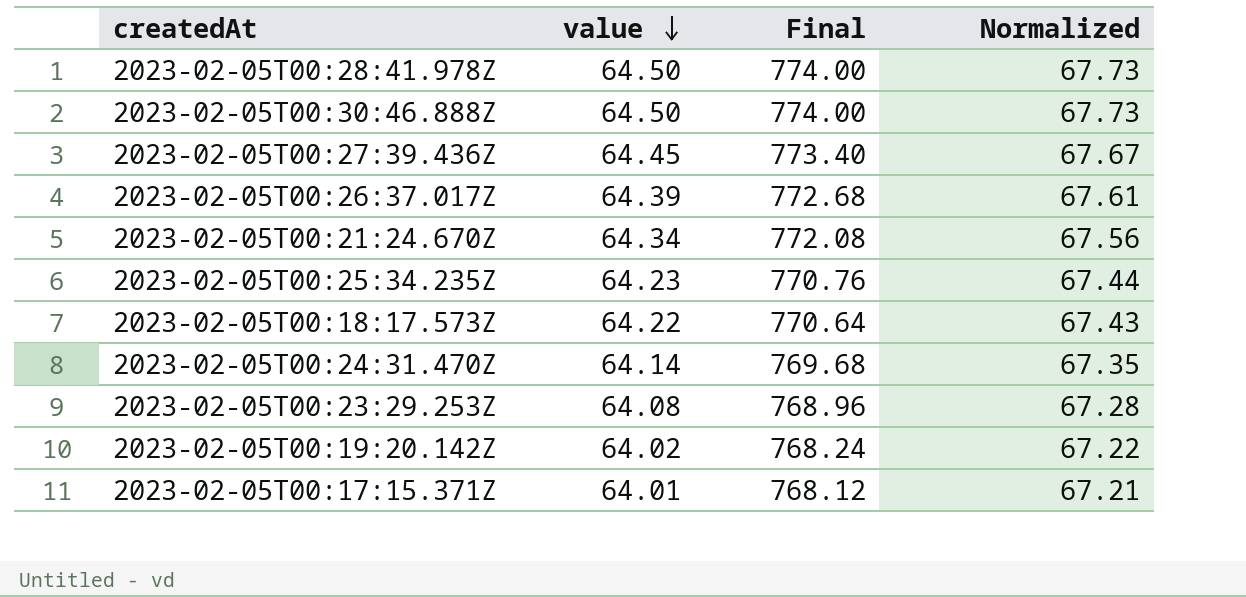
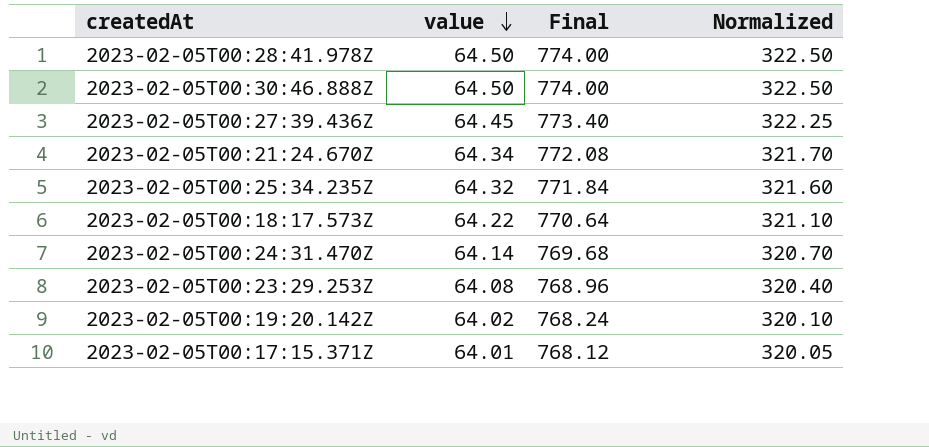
column Normalized | formula: [value] * 1.05 -> [value] * 5
row 2023-02-05T00:26:37.017Z: 64.39 | 772.68 | 67.61 -> none
2023-02-05T00:25:34.235Z | value: 64.23 -> 64.32
2023-02-05T00:25:34.235Z | Final: 770.76 -> 771.84

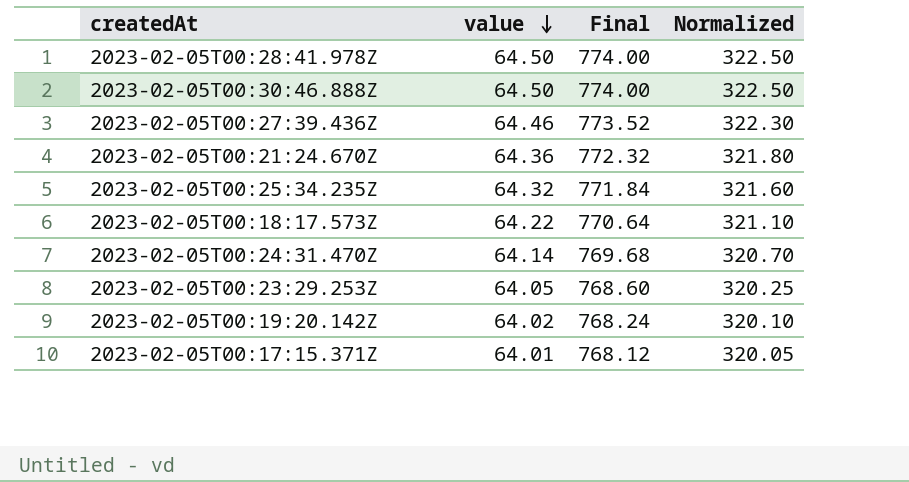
2023-02-05T00:27:39.436Z | value: 64.45 -> 64.46
2023-02-05T00:27:39.436Z | Final: 773.40 -> 773.52
2023-02-05T00:27:39.436Z | Normalized: 322.25 -> 322.30
2023-02-05T00:21:24.670Z | value: 64.34 -> 64.36
2023-02-05T00:21:24.670Z | Final: 772.08 -> 772.32
2023-02-05T00:21:24.670Z | Normalized: 321.70 -> 321.80
2023-02-05T00:23:29.253Z | value: 64.08 -> 64.05
2023-02-05T00:23:29.253Z | Final: 768.96 -> 768.60
2023-02-05T00:23:29.253Z | Normalized: 320.40 -> 320.25

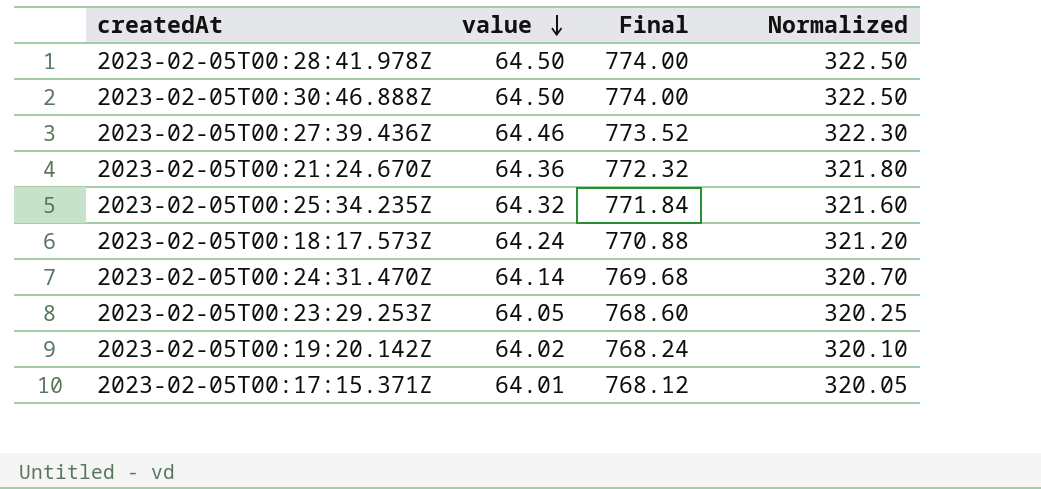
2023-02-05T00:18:17.573Z | value: 64.22 -> 64.24
2023-02-05T00:18:17.573Z | Final: 770.64 -> 770.88
2023-02-05T00:18:17.573Z | Normalized: 321.10 -> 321.20

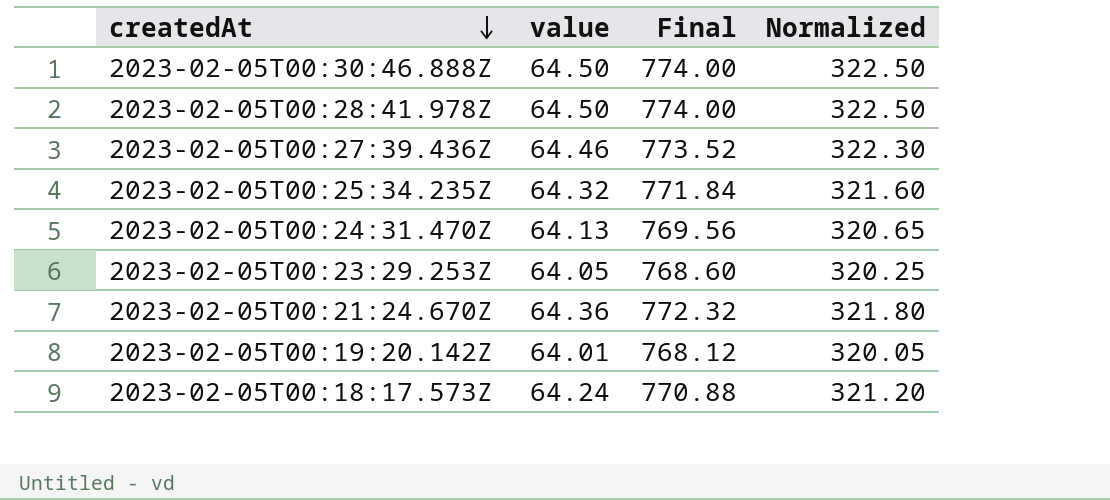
row order: value descending -> createdAt descending
row 2023-02-05T00:17:15.371Z: 64.01 | 768.12 | 320.05 -> none
2023-02-05T00:24:31.470Z | value: 64.14 -> 64.13
2023-02-05T00:24:31.470Z | Final: 769.68 -> 769.56
2023-02-05T00:24:31.470Z | Normalized: 320.70 -> 320.65
2023-02-05T00:19:20.142Z | value: 64.02 -> 64.01
2023-02-05T00:19:20.142Z | Final: 768.24 -> 768.12
2023-02-05T00:19:20.142Z | Normalized: 320.10 -> 320.05

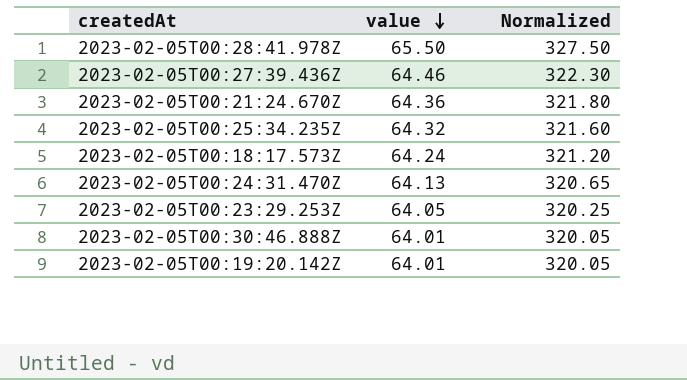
row order: createdAt descending -> value descending
column Final | formula: [value] * 12 -> none
2023-02-05T00:28:41.978Z | value: 64.50 -> 65.50
2023-02-05T00:28:41.978Z | Normalized: 322.50 -> 327.50
2023-02-05T00:30:46.888Z | value: 64.50 -> 64.01
2023-02-05T00:30:46.888Z | Normalized: 322.50 -> 320.05

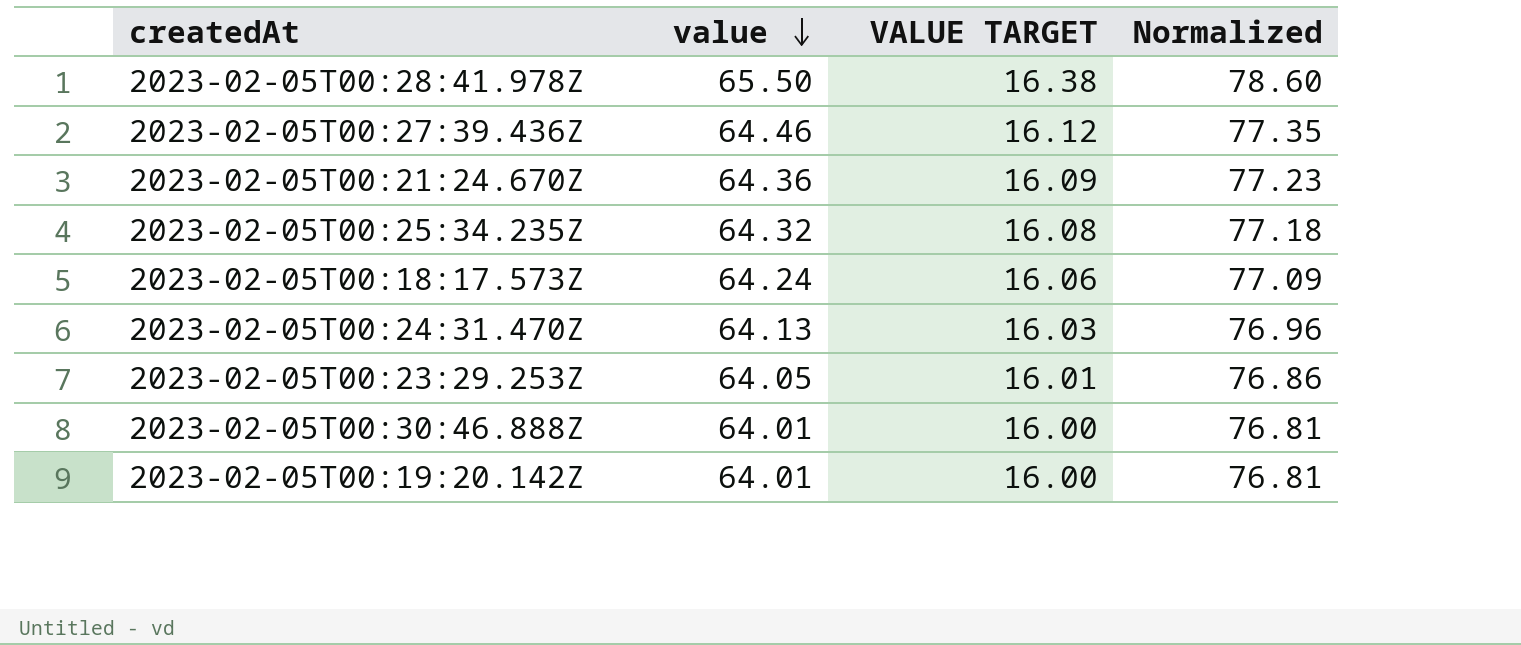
column VALUE TARGET | formula: none -> [value] * 0.25
column Normalized | formula: [value] * 5 -> [value] * 1.2

